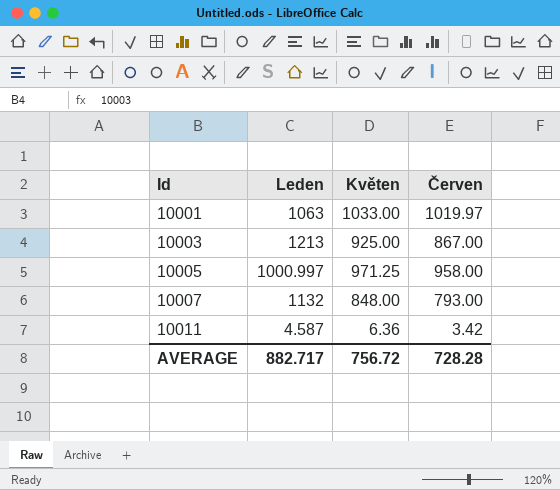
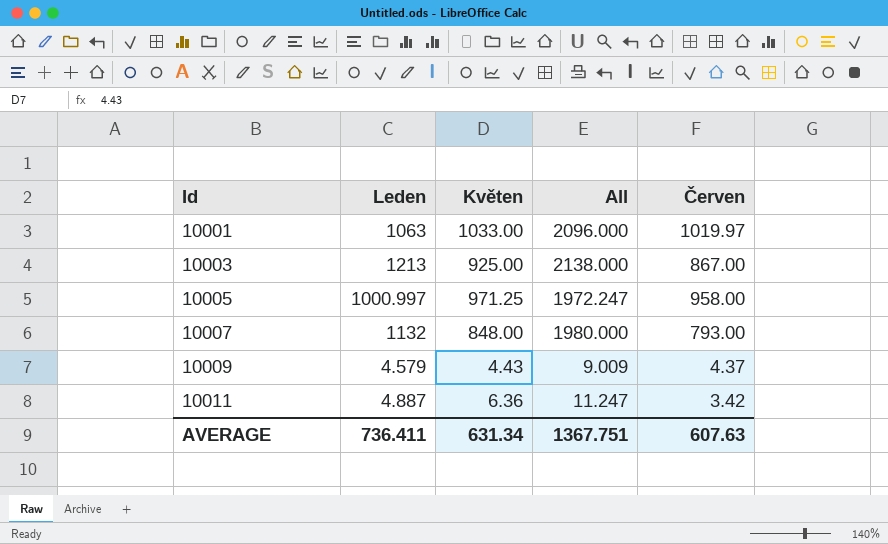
column All | formula: none -> [Leden] + [Květen]
row 10009: none -> 4.579 | 4.43 | 9.009 | 4.37
10011 | Leden: 4.587 -> 4.887
AVERAGE | Leden: 882.717 -> 736.411
AVERAGE | Květen: 756.72 -> 631.34
AVERAGE | Červen: 728.28 -> 607.63

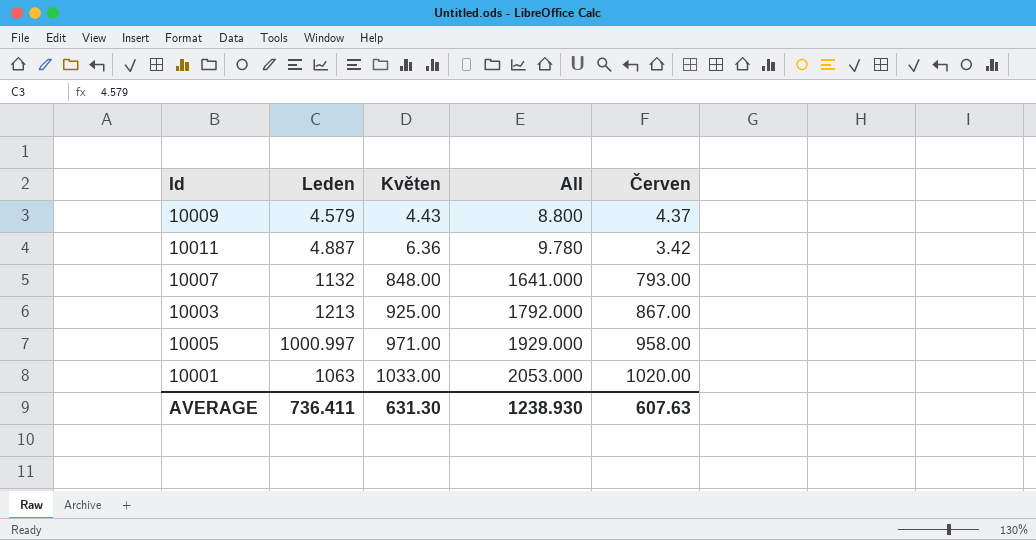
row order: Id ascending -> Květen ascending
column All | formula: [Leden] + [Květen] -> [Květen] + [Červen]
10005 | Květen: 971.25 -> 971.00
10001 | Červen: 1019.97 -> 1020.00
AVERAGE | Květen: 631.34 -> 631.30
AVERAGE | All: 1367.751 -> 1238.930

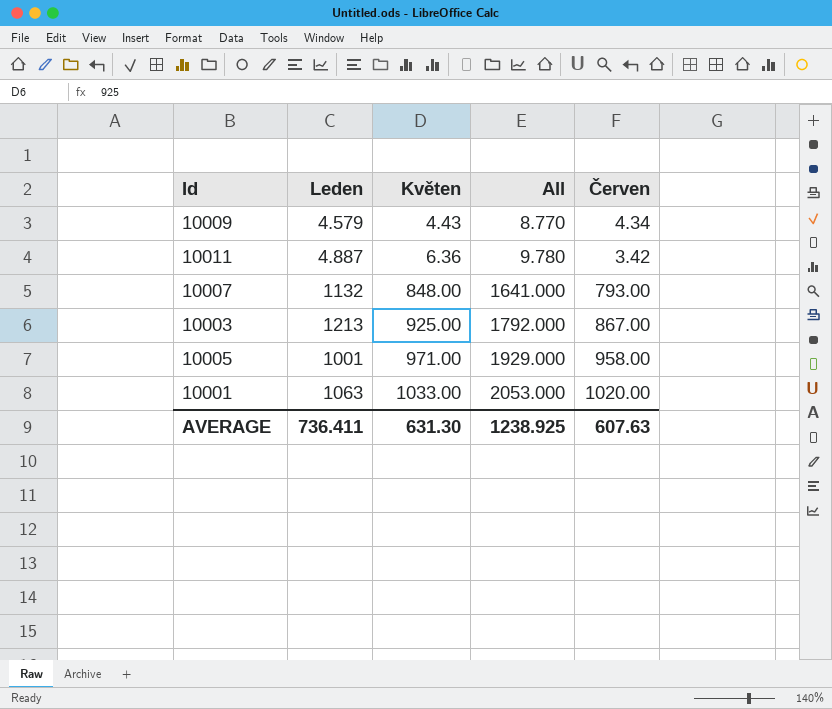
10009 | All: 8.800 -> 8.770
10009 | Červen: 4.37 -> 4.34
10005 | Leden: 1000.997 -> 1001
AVERAGE | All: 1238.930 -> 1238.925

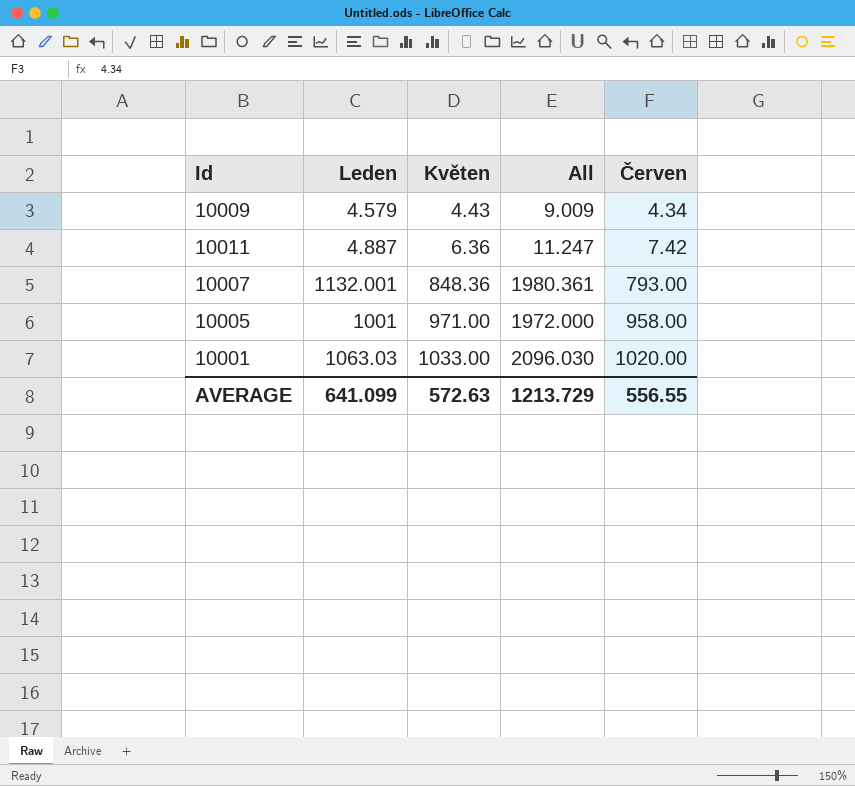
column All | formula: [Květen] + [Červen] -> [Leden] + [Květen]
row 10003: 1213 | 925.00 | 1792.000 | 867.00 -> none
10011 | Červen: 3.42 -> 7.42
10007 | Leden: 1132 -> 1132.001
10007 | Květen: 848.00 -> 848.36
10001 | Leden: 1063 -> 1063.03
AVERAGE | Leden: 736.411 -> 641.099
AVERAGE | Květen: 631.30 -> 572.63
AVERAGE | All: 1238.925 -> 1213.729
AVERAGE | Červen: 607.63 -> 556.55

